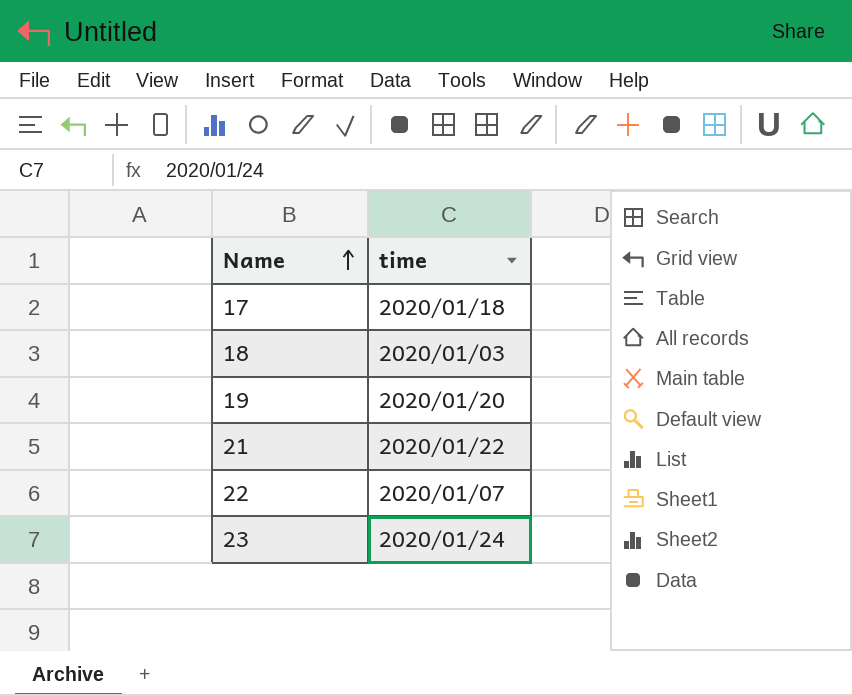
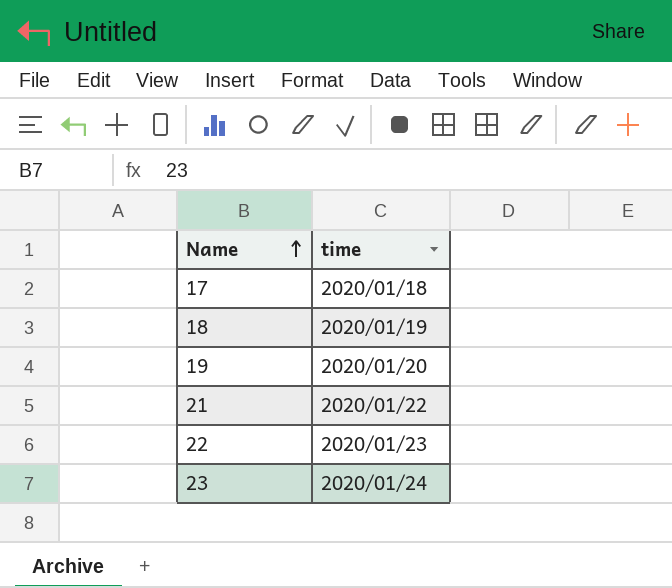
18 | time: 2020/01/03 -> 2020/01/19
22 | time: 2020/01/07 -> 2020/01/23

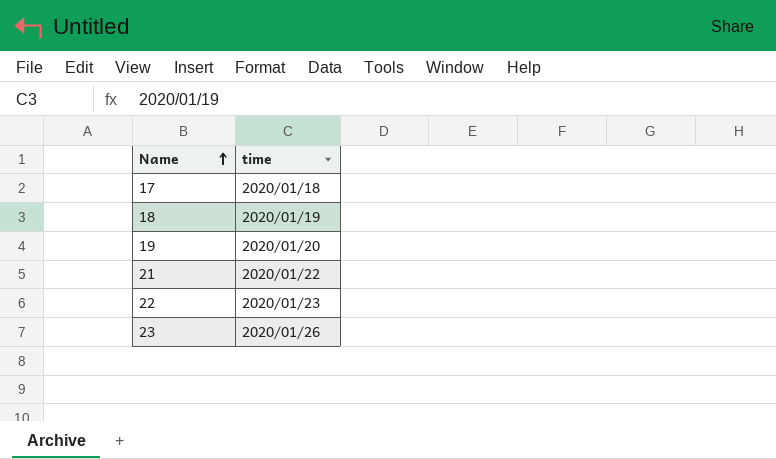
23 | time: 2020/01/24 -> 2020/01/26

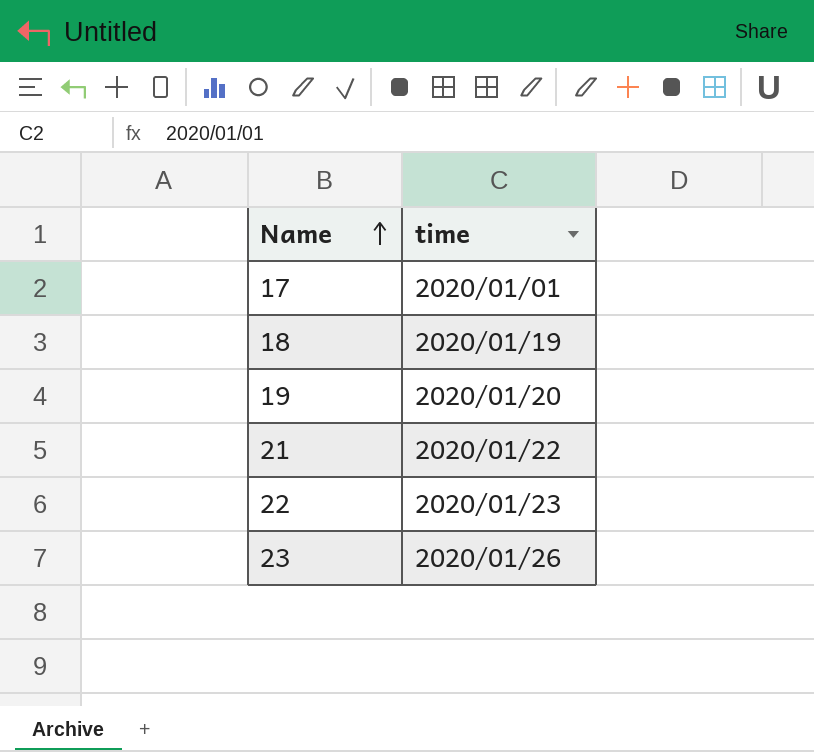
17 | time: 2020/01/18 -> 2020/01/01

